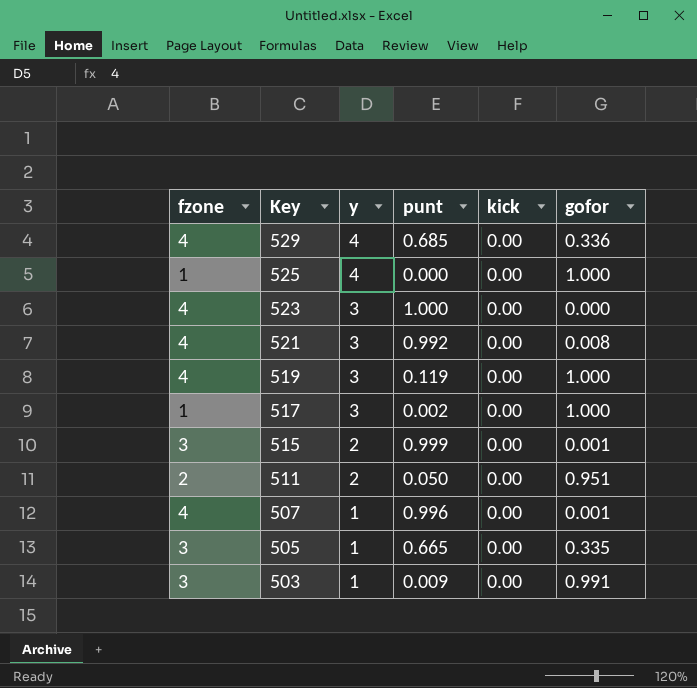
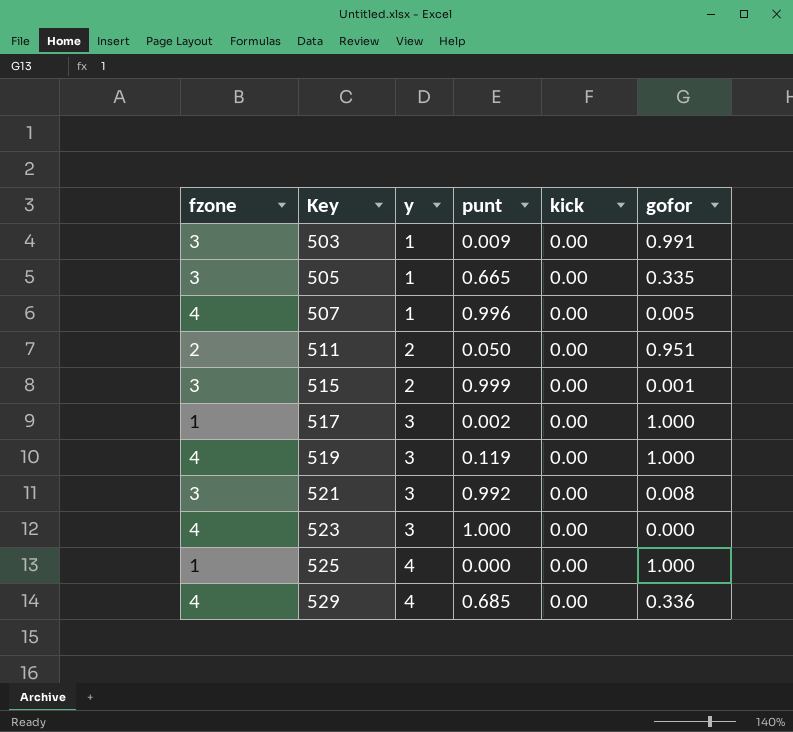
row order: Key descending -> Key ascending
507 | gofor: 0.001 -> 0.005
521 | fzone: 4 -> 3

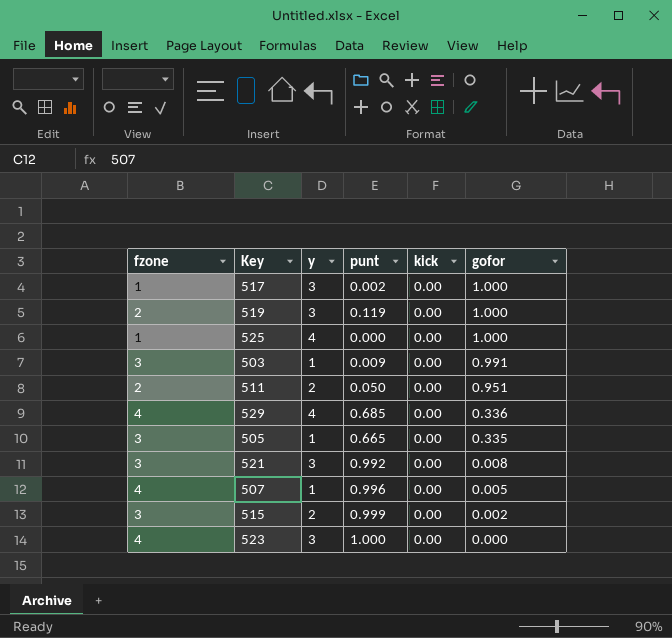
row order: Key ascending -> gofor descending
519 | fzone: 4 -> 2
515 | gofor: 0.001 -> 0.002

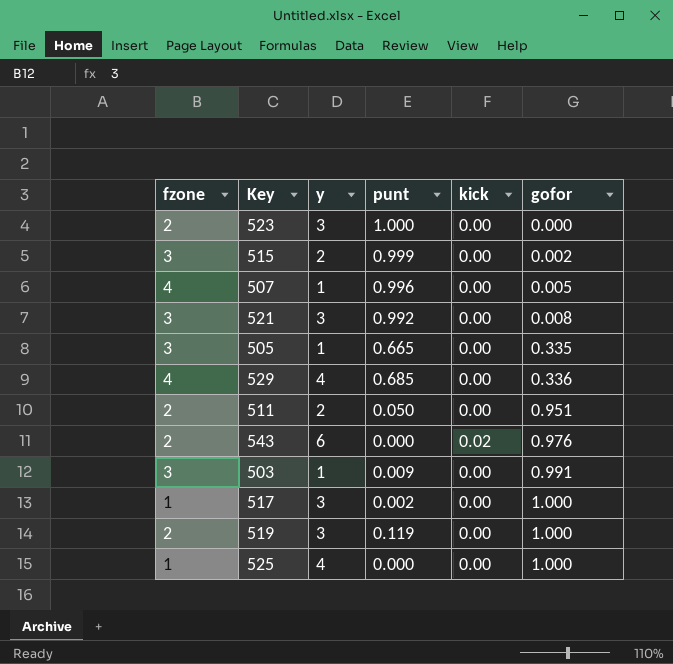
row order: gofor descending -> gofor ascending
523 | fzone: 4 -> 2
row 543: none -> 2 | 6 | 0.000 | 0.02 | 0.976

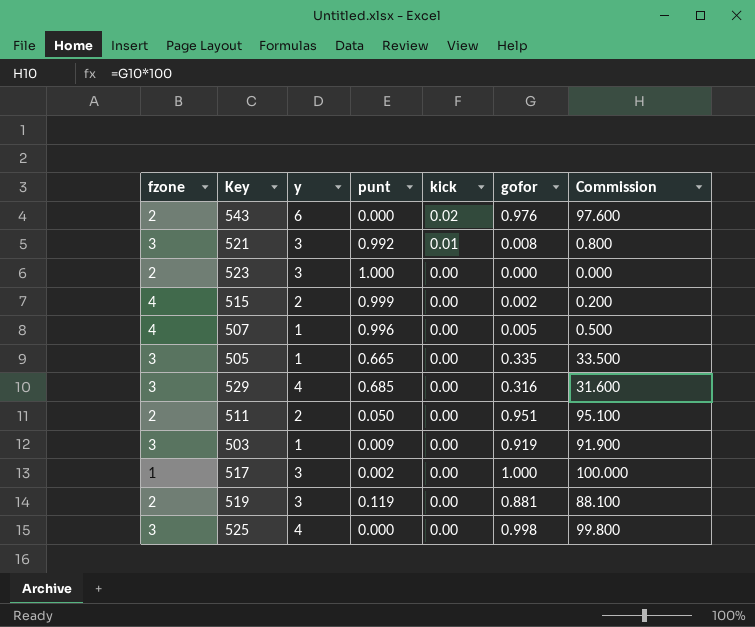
row order: gofor ascending -> kick descending
column Commission | formula: none -> [gofor] * 100
521 | kick: 0.00 -> 0.01
515 | fzone: 3 -> 4
529 | fzone: 4 -> 3
529 | gofor: 0.336 -> 0.316
503 | gofor: 0.991 -> 0.919
519 | gofor: 1.000 -> 0.881
525 | fzone: 1 -> 3
525 | gofor: 1.000 -> 0.998

